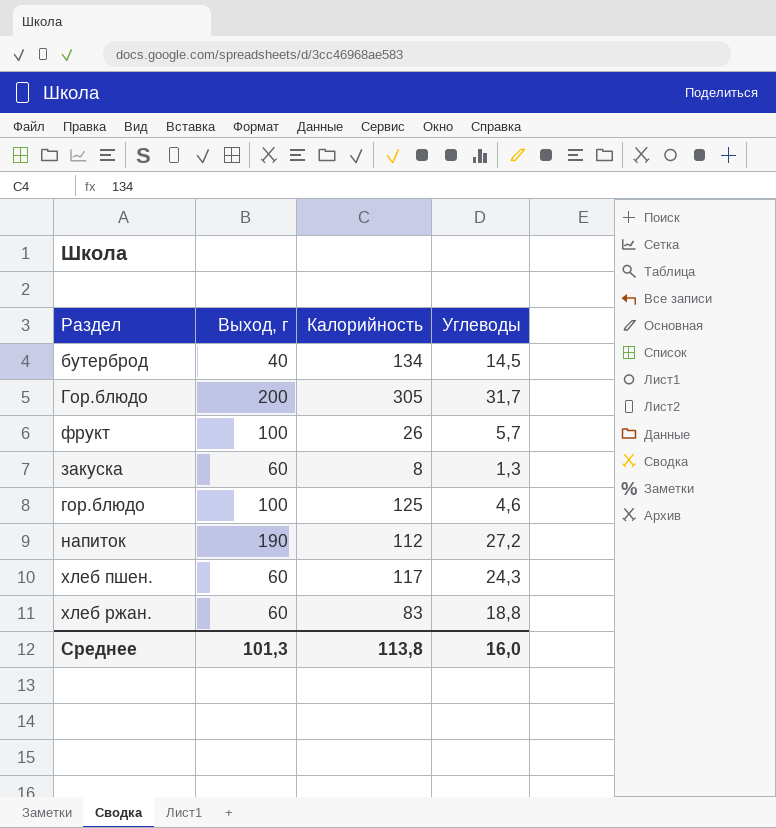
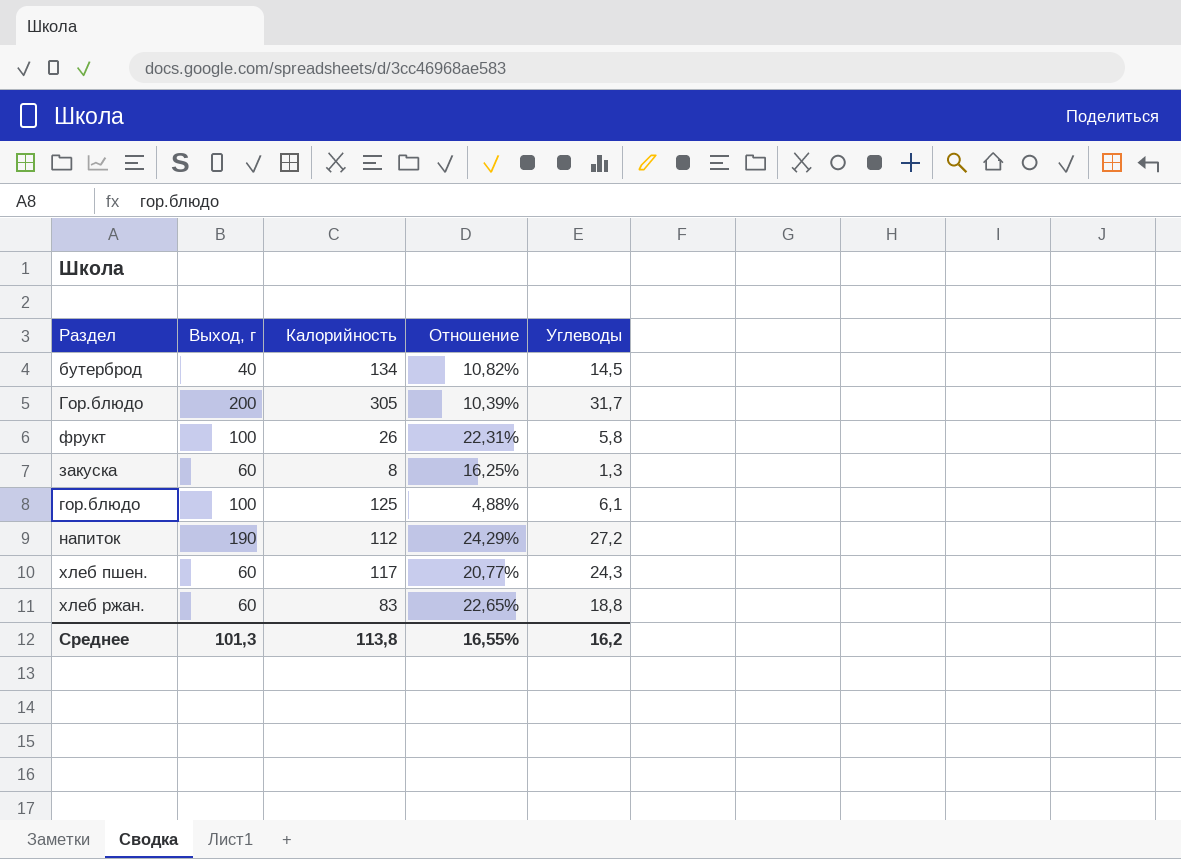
column Отношение | formula: none -> [Углеводы] / [Калорийность]
фрукт | Углеводы: 5,7 -> 5,8
гор.блюдо | Углеводы: 4,6 -> 6,1
Среднее | Углеводы: 16,0 -> 16,2

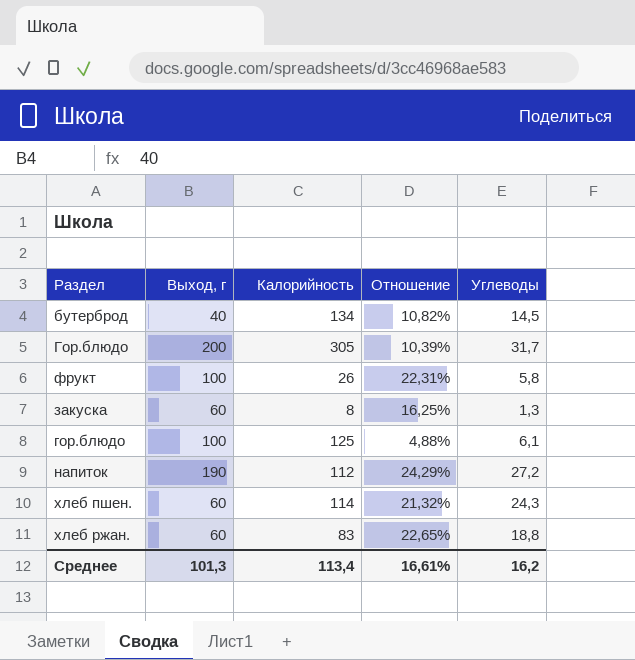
хлеб пшен. | Калорийность: 117 -> 114
хлеб пшен. | Отношение: 20,77% -> 21,32%
Среднее | Калорийность: 113,8 -> 113,4
Среднее | Отношение: 16,55% -> 16,61%

